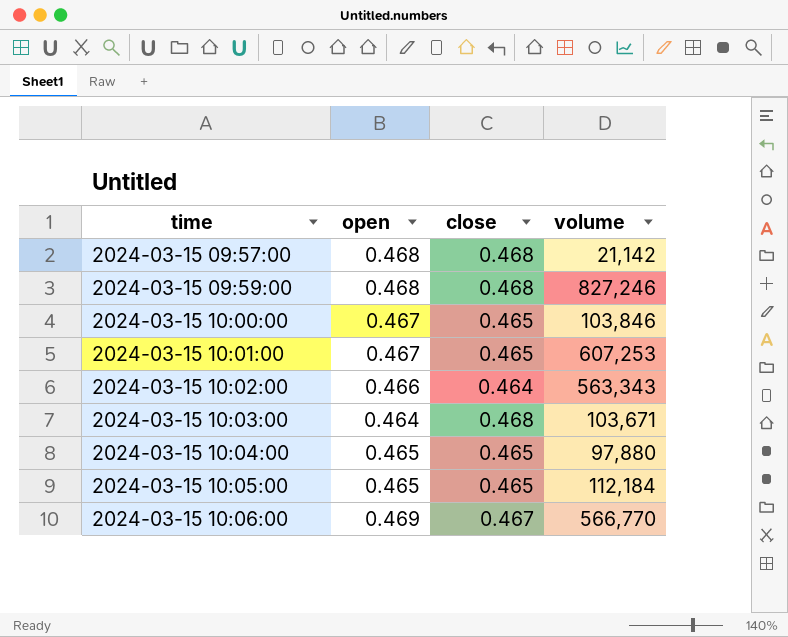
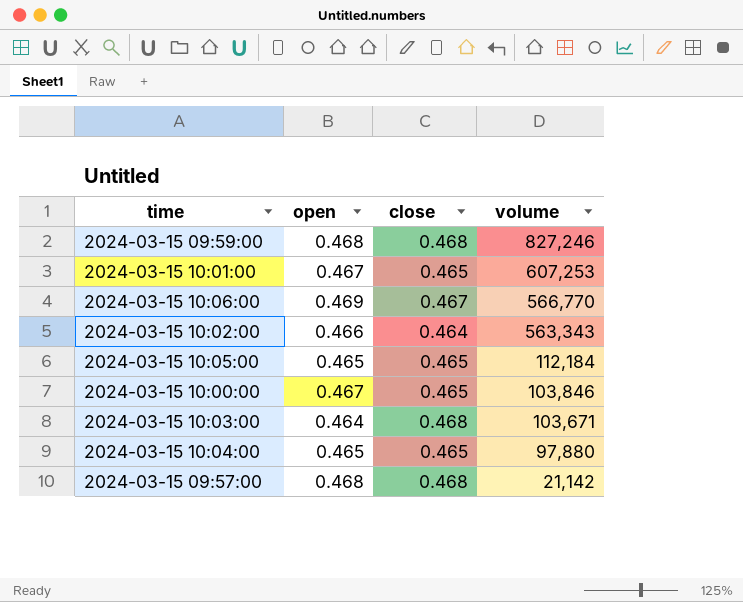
row order: time ascending -> volume descending

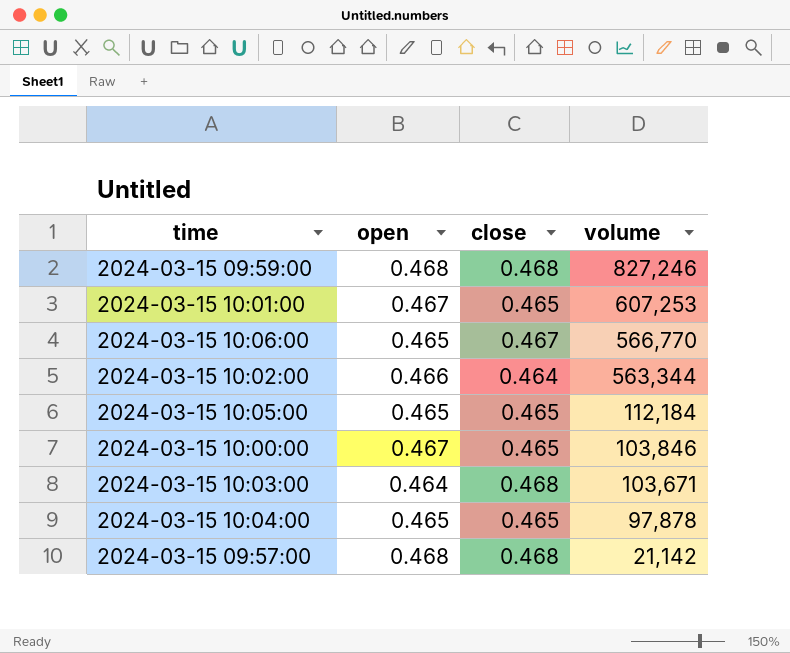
2024-03-15 10:06:00 | open: 0.469 -> 0.465
2024-03-15 10:02:00 | volume: 563,343 -> 563,344
2024-03-15 10:04:00 | volume: 97,880 -> 97,878

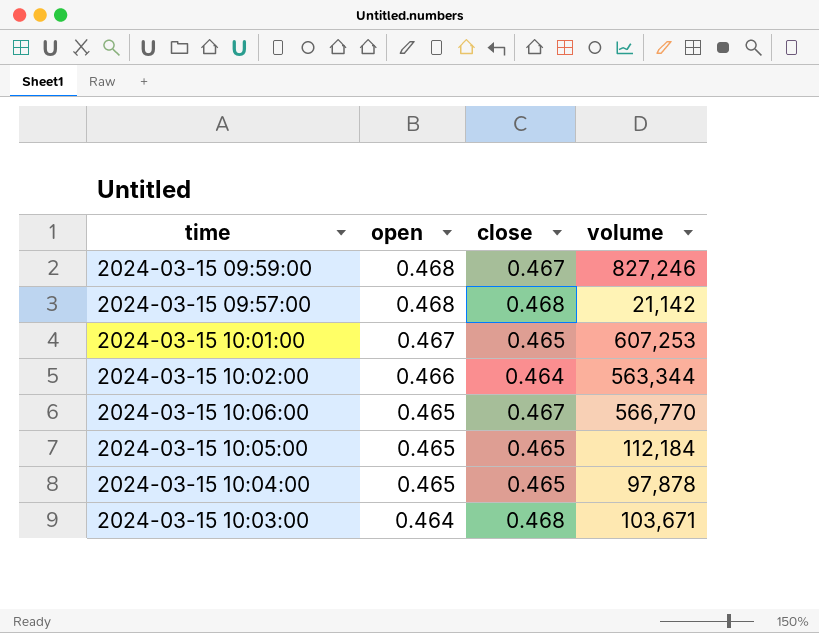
row order: volume descending -> open descending
row 2024-03-15 10:00:00: 0.467 | 0.465 | 103,846 -> none
2024-03-15 09:59:00 | close: 0.468 -> 0.467

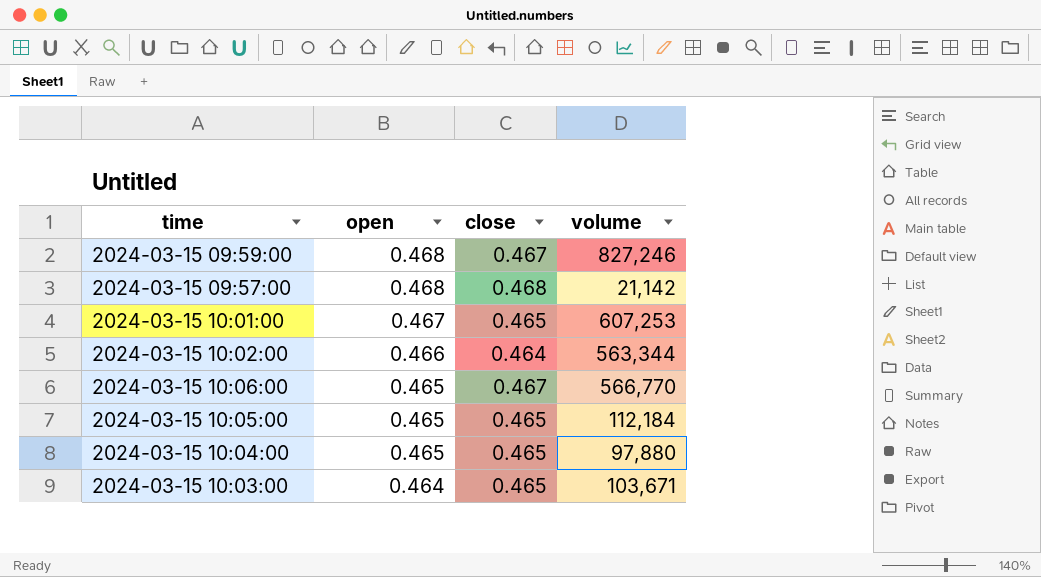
2024-03-15 10:04:00 | volume: 97,878 -> 97,880
2024-03-15 10:03:00 | close: 0.468 -> 0.465

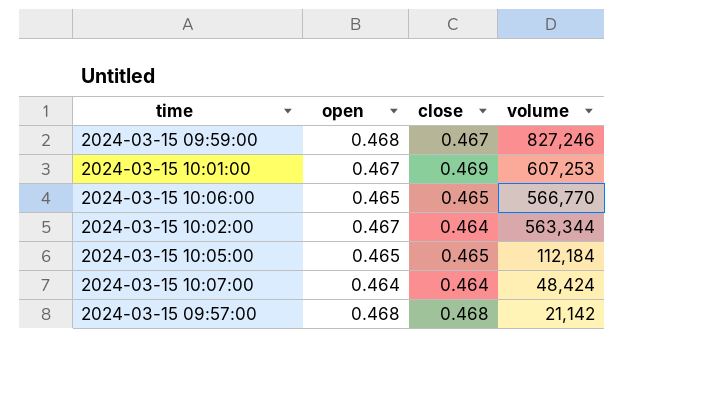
row order: open descending -> volume descending
row 2024-03-15 10:04:00: 0.465 | 0.465 | 97,880 -> none
row 2024-03-15 10:03:00: 0.464 | 0.465 | 103,671 -> none
2024-03-15 10:01:00 | close: 0.465 -> 0.469
2024-03-15 10:06:00 | close: 0.467 -> 0.465
2024-03-15 10:02:00 | open: 0.466 -> 0.467
row 2024-03-15 10:07:00: none -> 0.464 | 0.464 | 48,424

